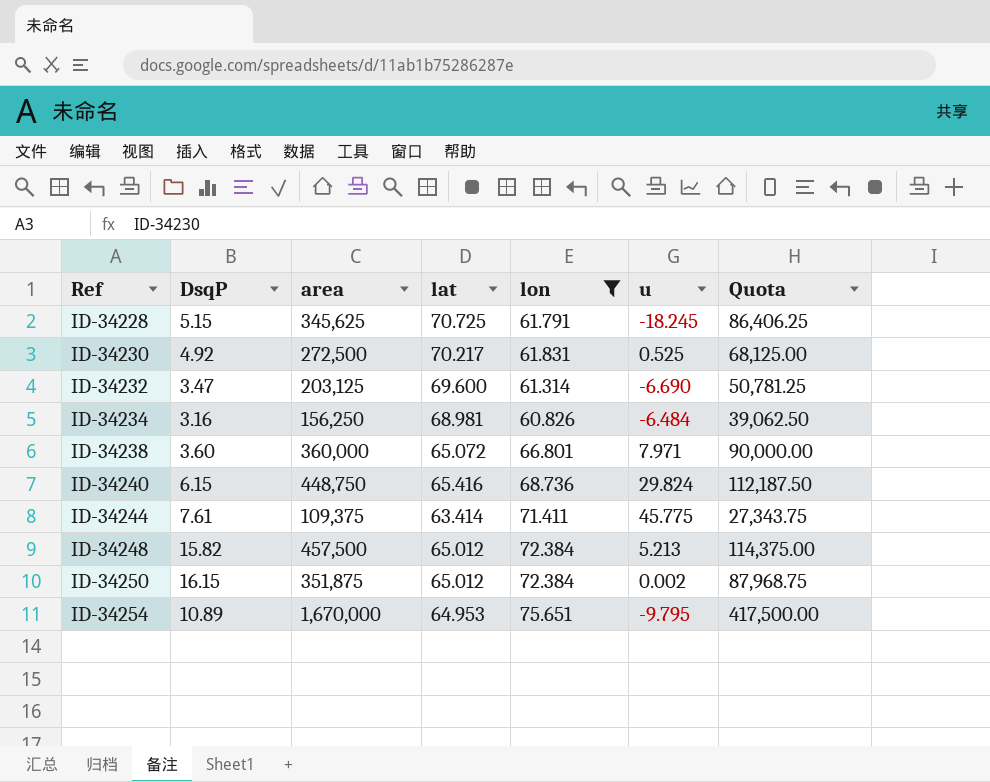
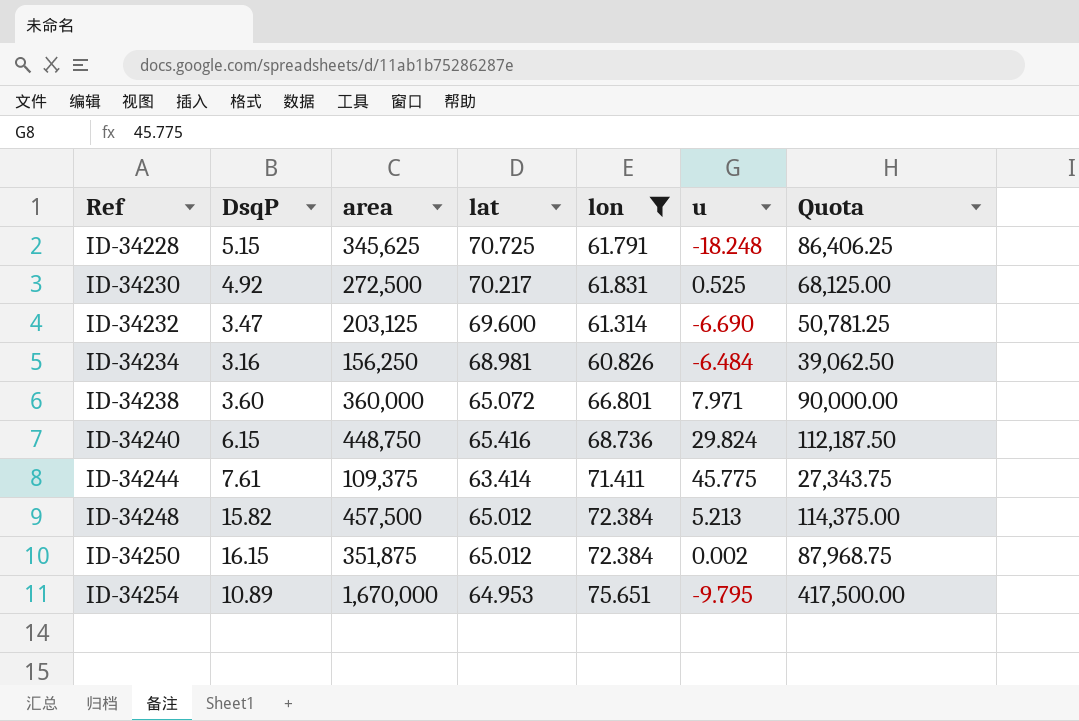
ID-34228 | u: -18.245 -> -18.248

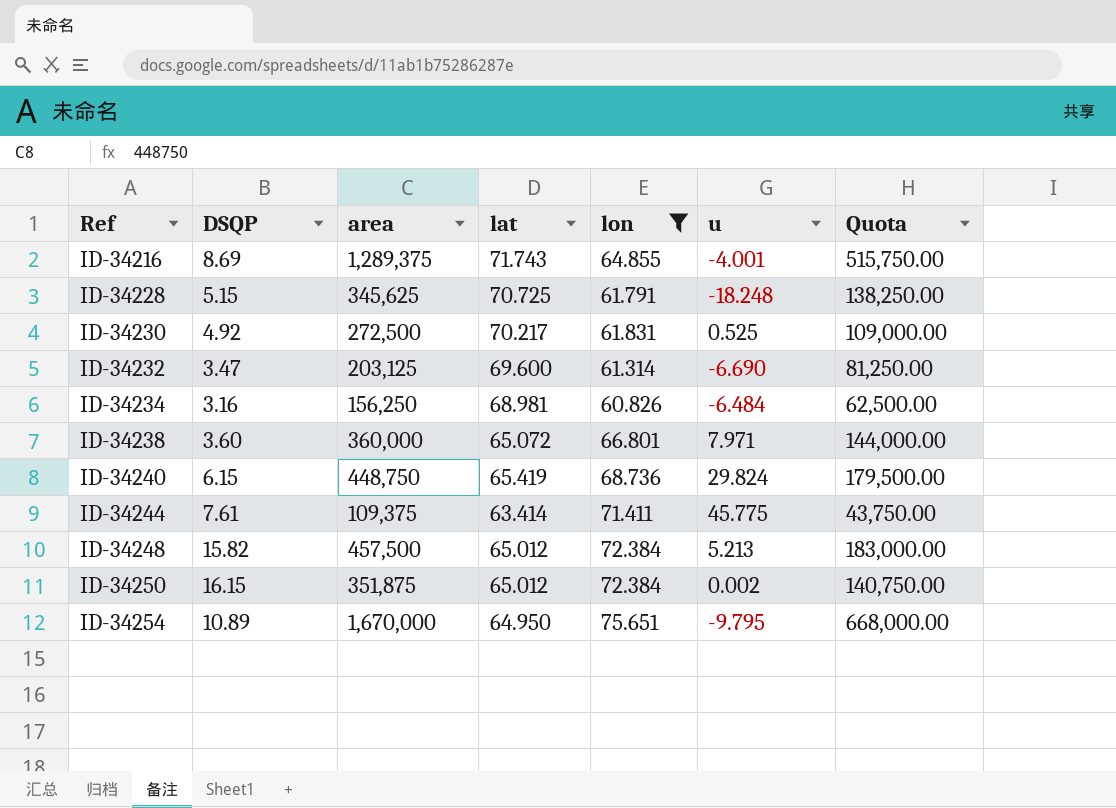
column name: DsqP -> DSQP
column Quota | formula: [area] * 0.25 -> [area] * 0.4
row ID-34216: none -> 8.69 | 1,289,375 | 71.743 | 64.855 | -4.001 | 515,750.00
ID-34240 | lat: 65.416 -> 65.419
ID-34254 | lat: 64.953 -> 64.950

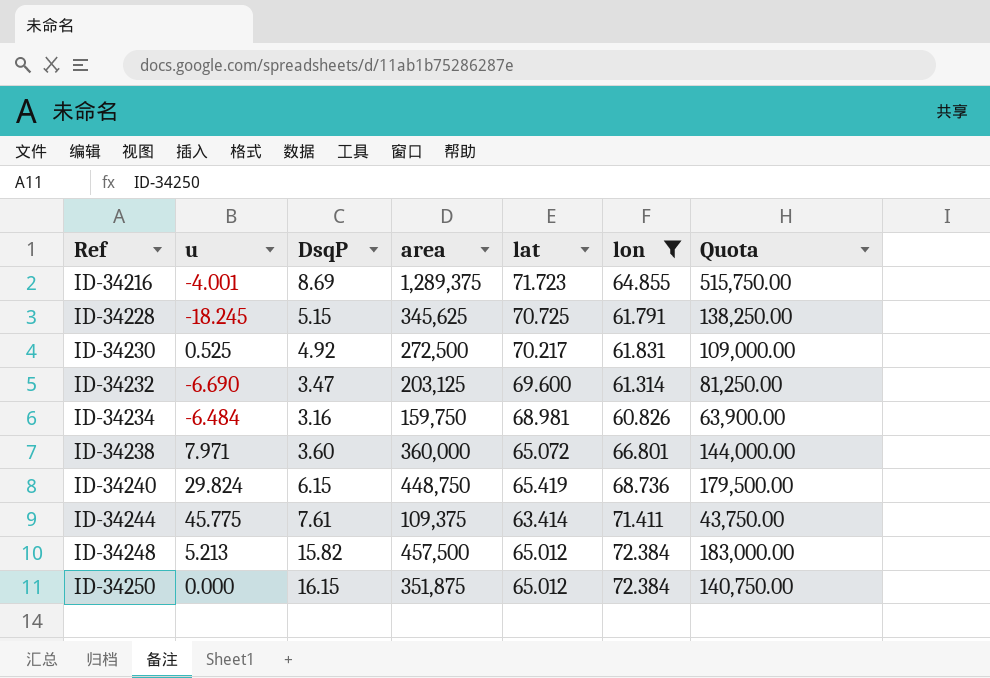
column u | position: 6 -> 2
column name: DSQP -> DsqP
row ID-34254: 10.89 | 1,670,000 | 64.950 | 75.651 | -9.795 | 668,000.00 -> none
ID-34216 | lat: 71.743 -> 71.723
ID-34228 | u: -18.248 -> -18.245
ID-34234 | area: 156,250 -> 159,750
ID-34234 | Quota: 62,500.00 -> 63,900.00
ID-34250 | u: 0.002 -> 0.000

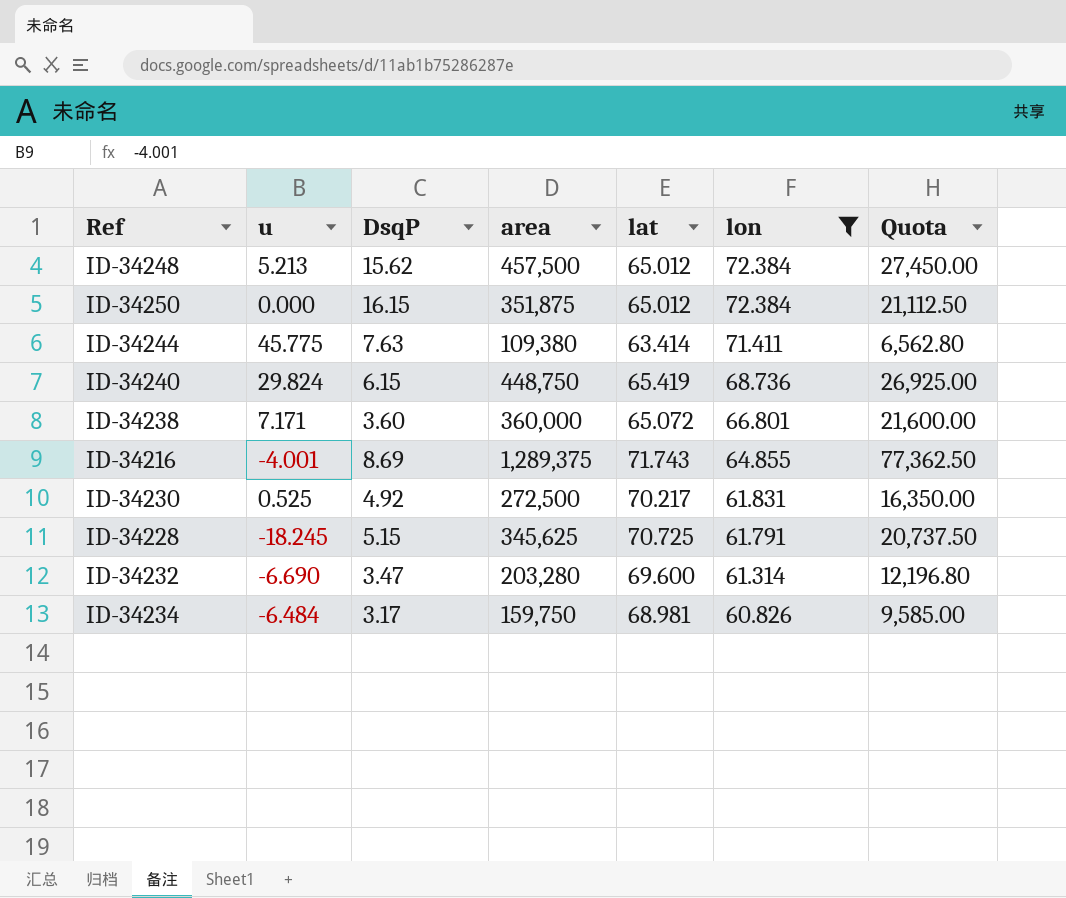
row order: Ref ascending -> lon descending
column Quota | formula: [area] * 0.4 -> [area] * 0.06
ID-34248 | DsqP: 15.82 -> 15.62
ID-34244 | DsqP: 7.61 -> 7.63
ID-34244 | area: 109,375 -> 109,380
ID-34238 | u: 7.971 -> 7.171
ID-34216 | lat: 71.723 -> 71.743
ID-34232 | area: 203,125 -> 203,280
ID-34234 | DsqP: 3.16 -> 3.17

